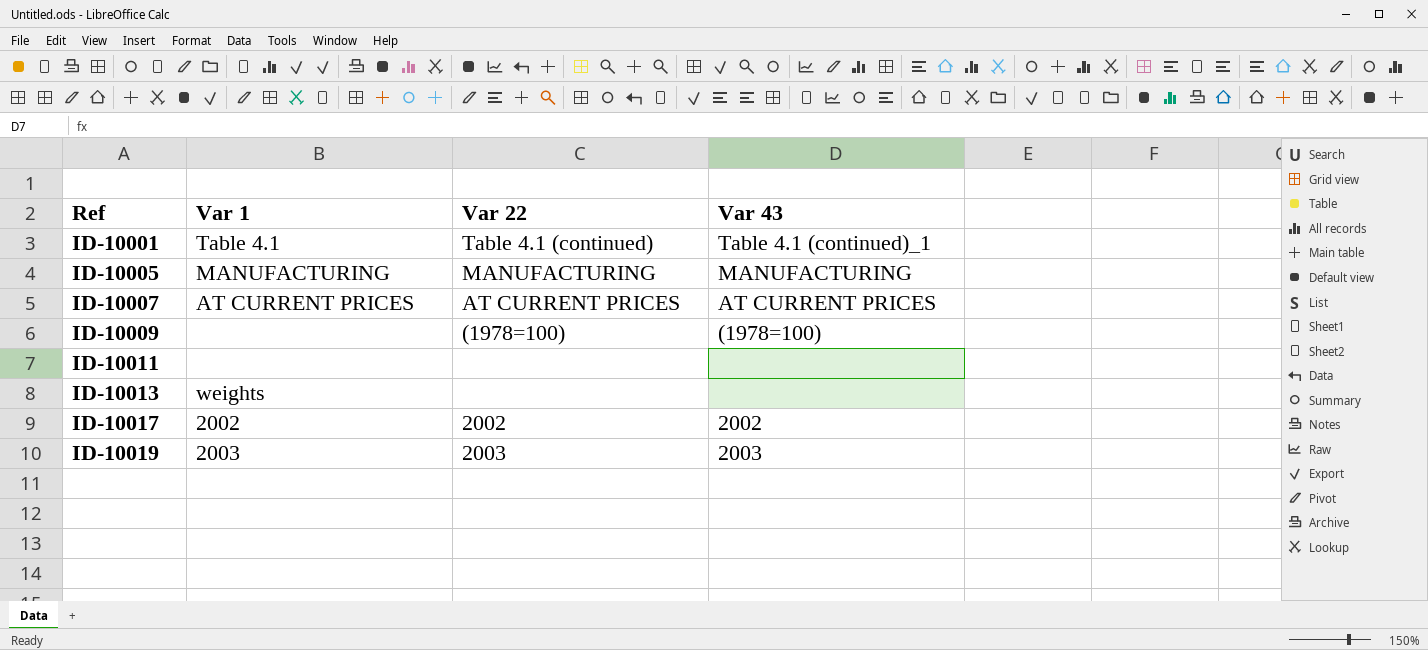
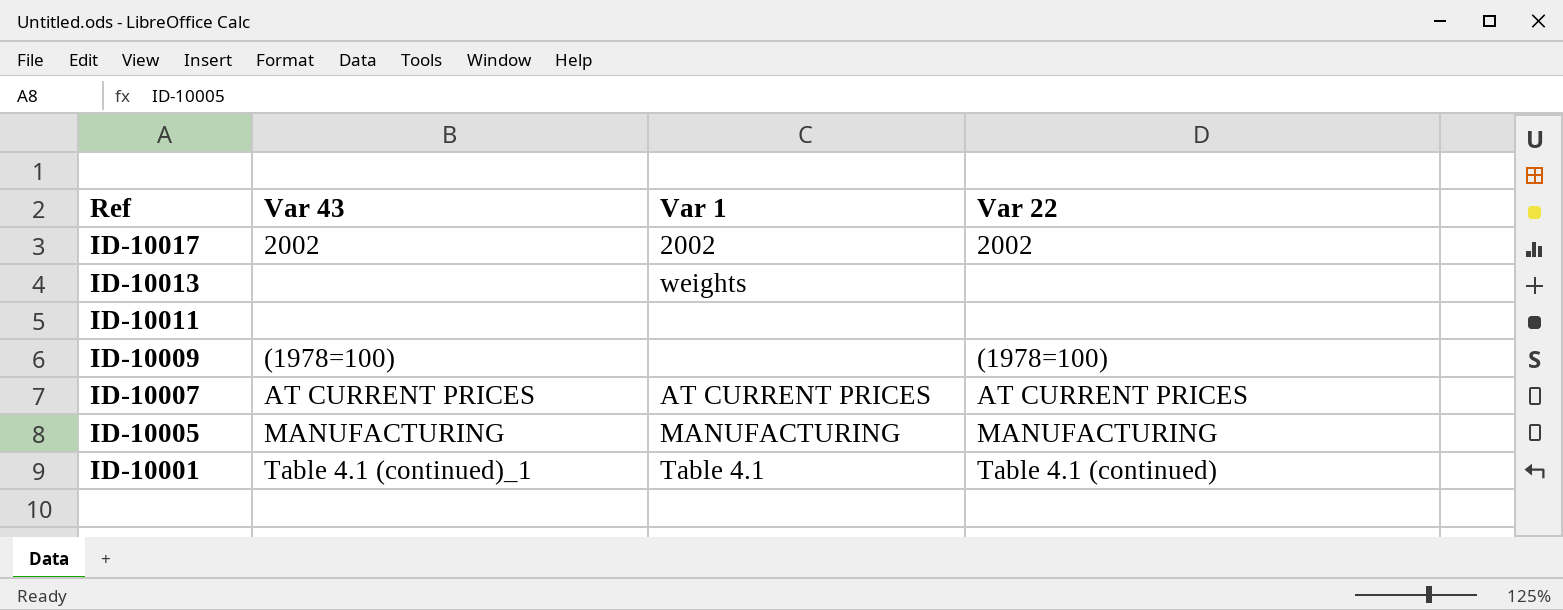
row order: Ref ascending -> Ref descending
column Var 43 | position: 4 -> 2
row ID-10019: 2003 | 2003 | 2003 -> none

